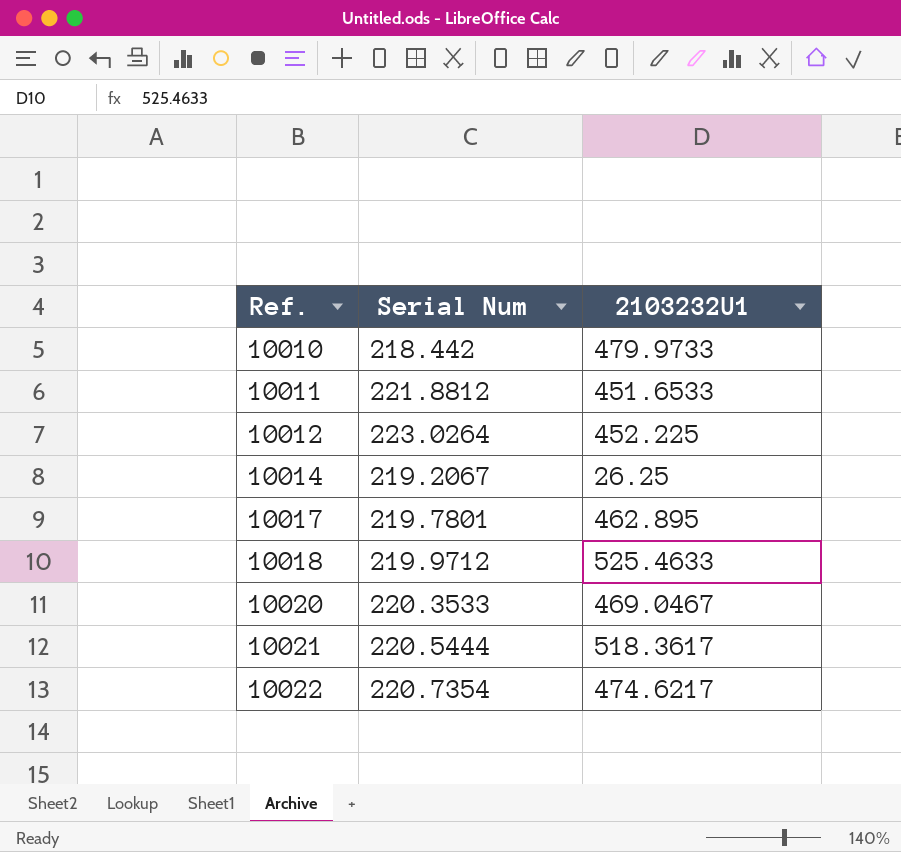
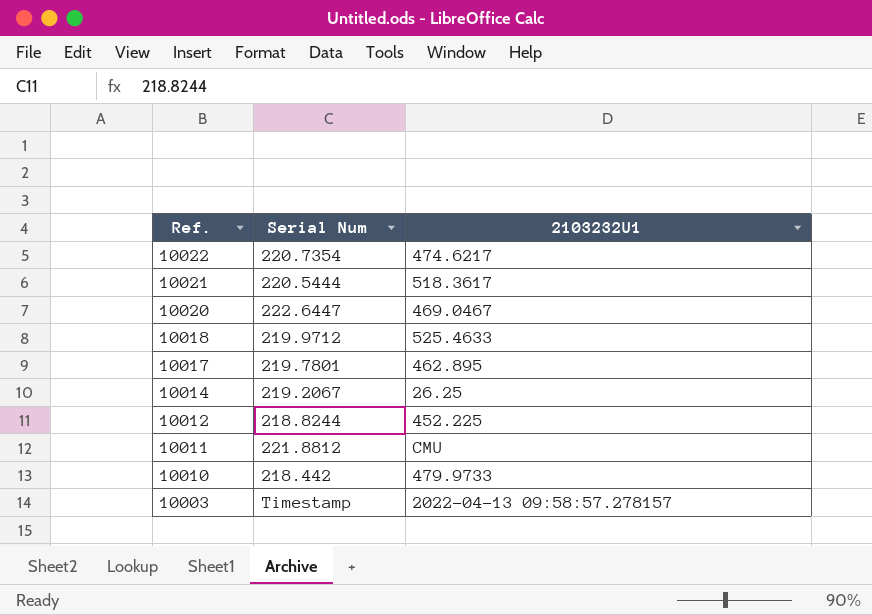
row order: Ref. ascending -> Ref. descending
10020 | Serial Num: 220.3533 -> 222.6447
10012 | Serial Num: 223.0264 -> 218.8244
10011 | 2103232U1: 451.6533 -> CMU
row 10003: none -> Timestamp | 2022-04-13 09:58:57.278157

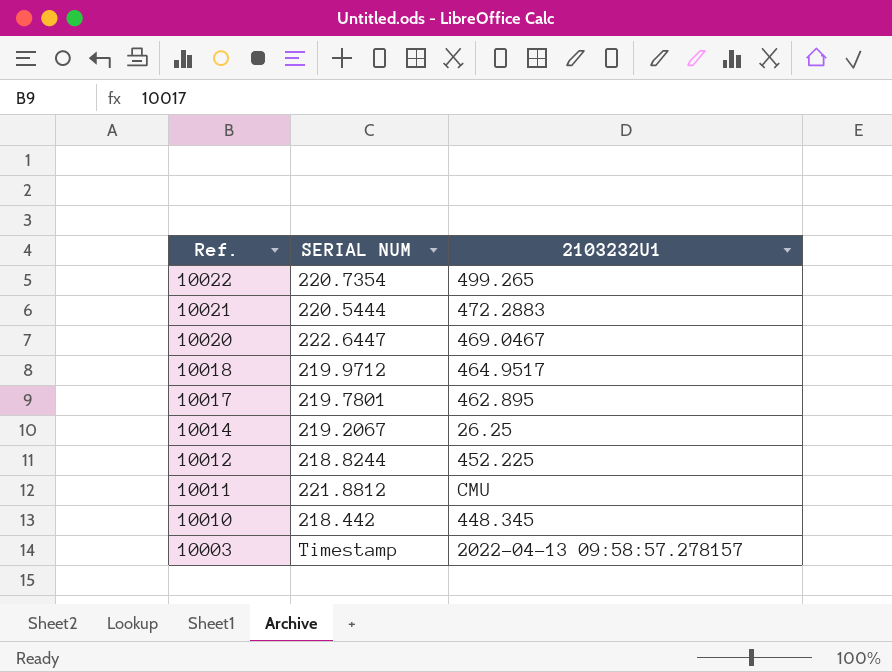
column name: Serial Num -> SERIAL NUM
10022 | 2103232U1: 474.6217 -> 499.265
10021 | 2103232U1: 518.3617 -> 472.2883
10018 | 2103232U1: 525.4633 -> 464.9517
10010 | 2103232U1: 479.9733 -> 448.345

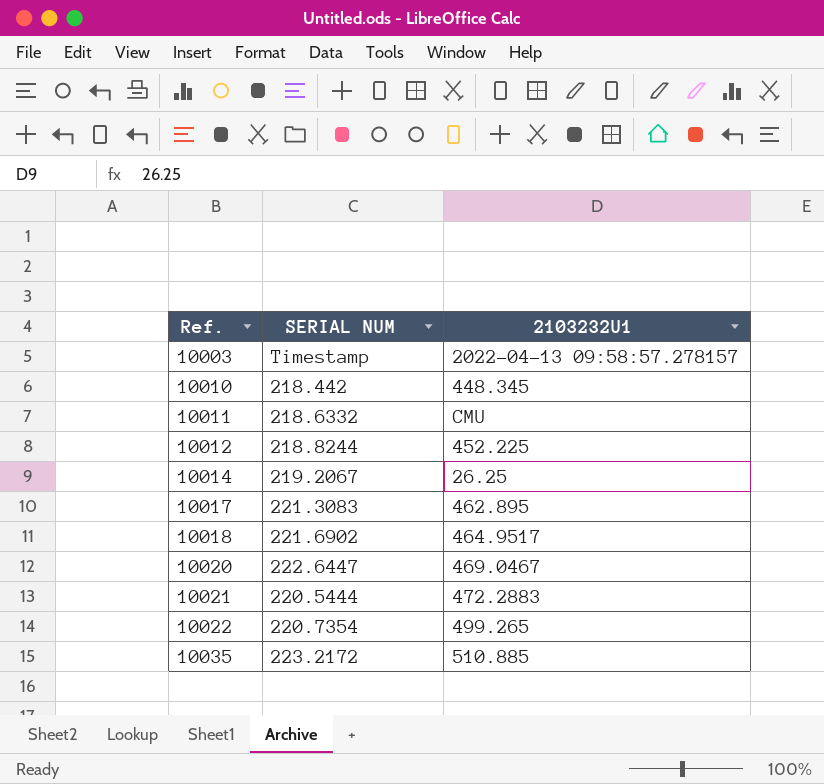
row order: Ref. descending -> Ref. ascending
10011 | SERIAL NUM: 221.8812 -> 218.6332
10017 | SERIAL NUM: 219.7801 -> 221.3083
10018 | SERIAL NUM: 219.9712 -> 221.6902
row 10035: none -> 223.2172 | 510.885

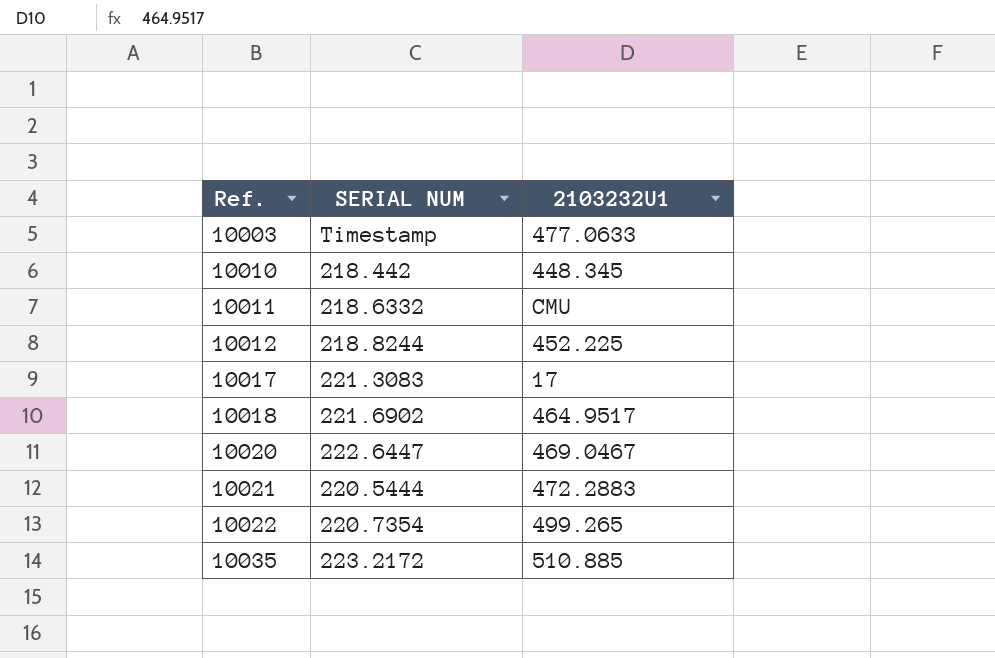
row 10014: 219.2067 | 26.25 -> none
10003 | 2103232U1: 2022-04-13 09:58:57.278157 -> 477.0633
10017 | 2103232U1: 462.895 -> 17

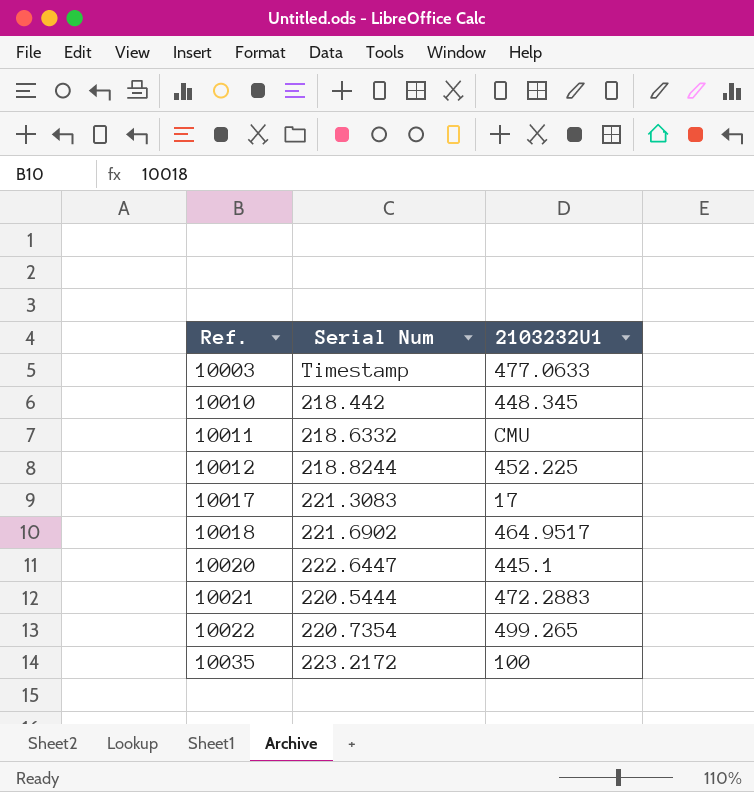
column name: SERIAL NUM -> Serial Num
10020 | 2103232U1: 469.0467 -> 445.1
10035 | 2103232U1: 510.885 -> 100

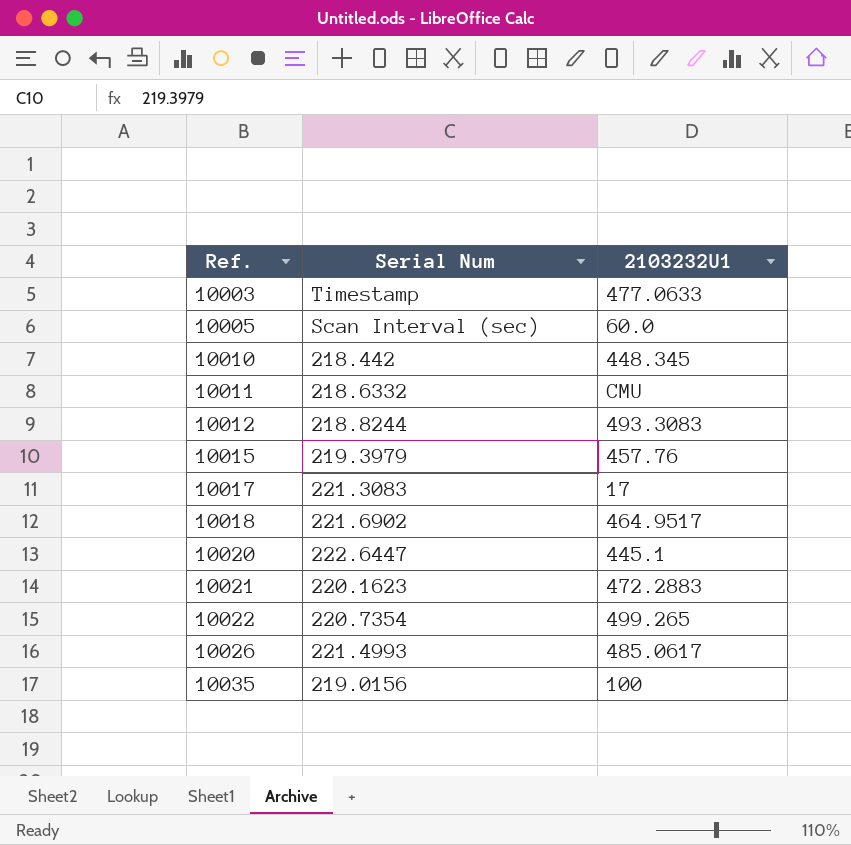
row 10005: none -> Scan Interval (sec) | 60.0
10012 | 2103232U1: 452.225 -> 493.3083
row 10015: none -> 219.3979 | 457.76
10021 | Serial Num: 220.5444 -> 220.1623
row 10026: none -> 221.4993 | 485.0617
10035 | Serial Num: 223.2172 -> 219.0156

